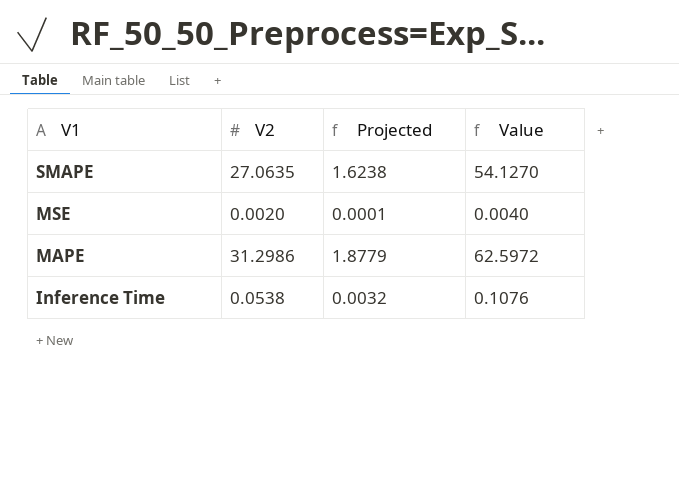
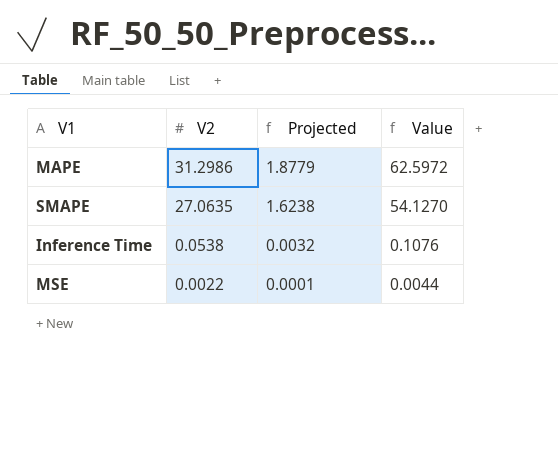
row order: V1 descending -> V2 descending
MSE | V2: 0.0020 -> 0.0022
MSE | Value: 0.0040 -> 0.0044

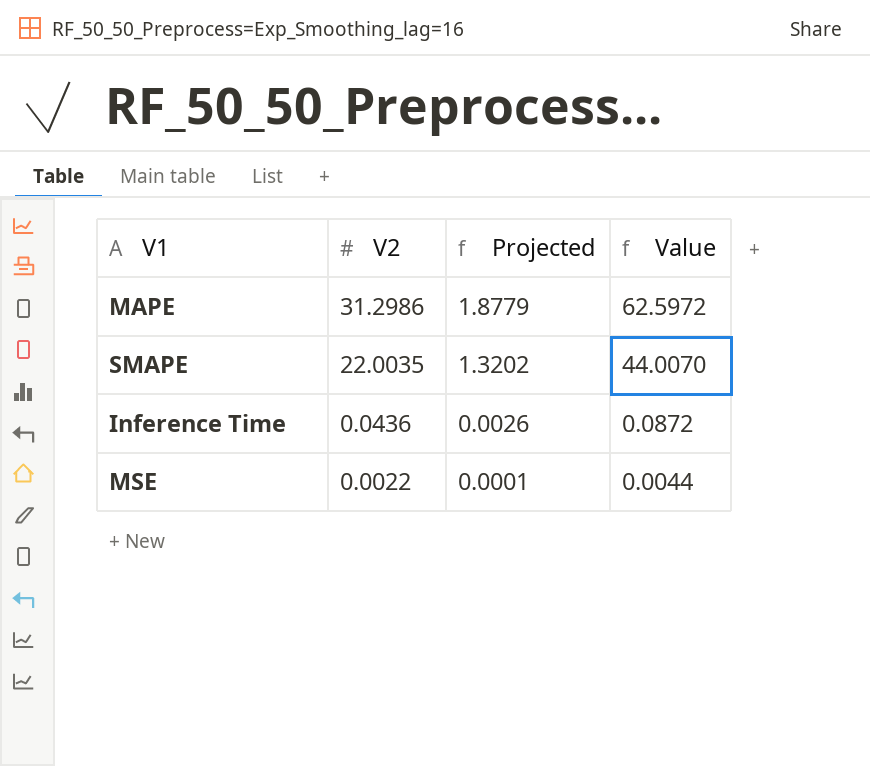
SMAPE | V2: 27.0635 -> 22.0035
SMAPE | Projected: 1.6238 -> 1.3202
SMAPE | Value: 54.1270 -> 44.0070
Inference Time | V2: 0.0538 -> 0.0436
Inference Time | Projected: 0.0032 -> 0.0026
Inference Time | Value: 0.1076 -> 0.0872

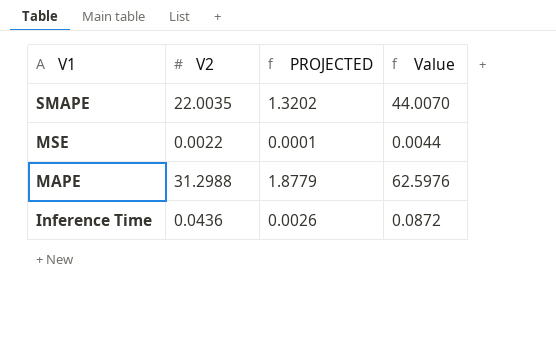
row order: V2 descending -> V1 descending
column name: Projected -> PROJECTED
MAPE | V2: 31.2986 -> 31.2988
MAPE | Value: 62.5972 -> 62.5976

